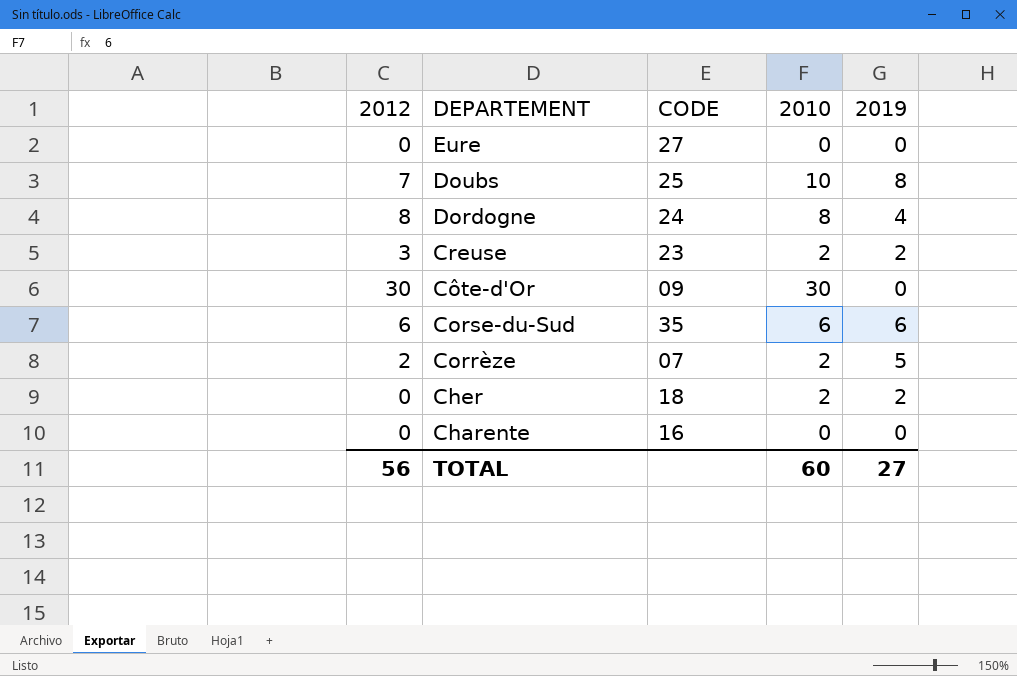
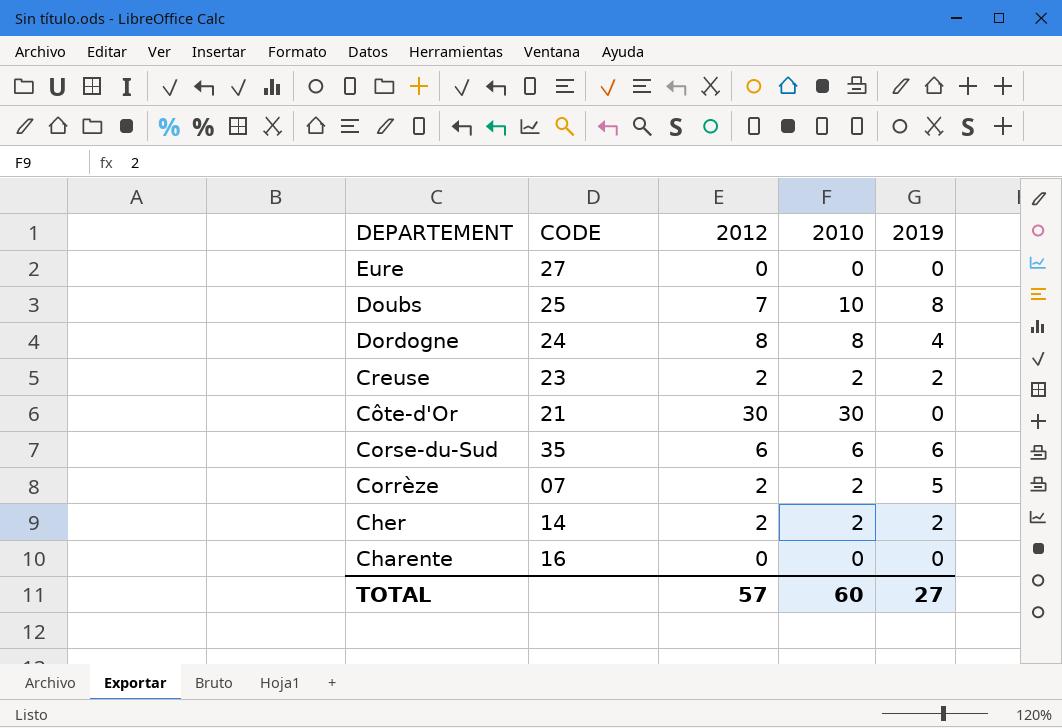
column 2012 | position: 1 -> 3
Creuse | 2012: 3 -> 2
Côte-d'Or | CODE: 09 -> 21
Cher | CODE: 18 -> 14
Cher | 2012: 0 -> 2
TOTAL | 2012: 56 -> 57

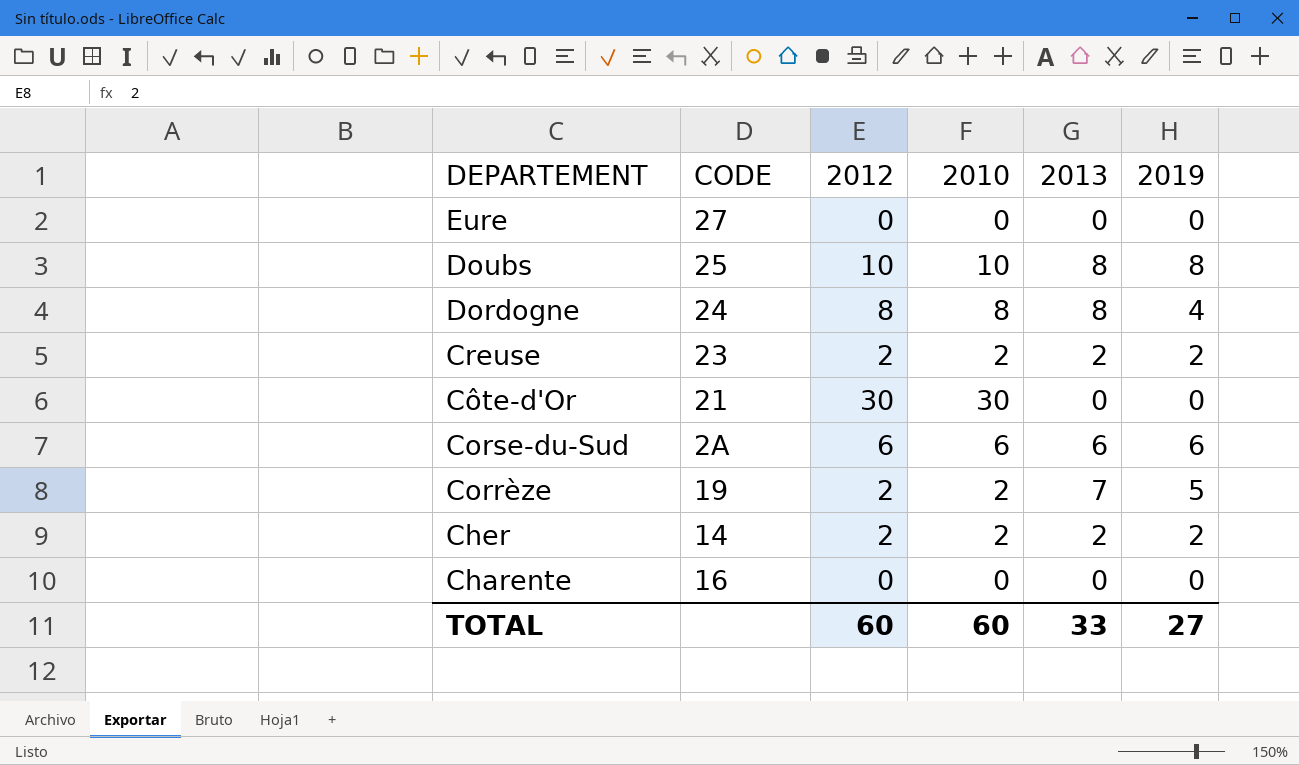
column 2013 | position: none -> 5
Doubs | 2012: 7 -> 10
Corse-du-Sud | CODE: 35 -> 2A
Corrèze | CODE: 07 -> 19
TOTAL | 2012: 57 -> 60

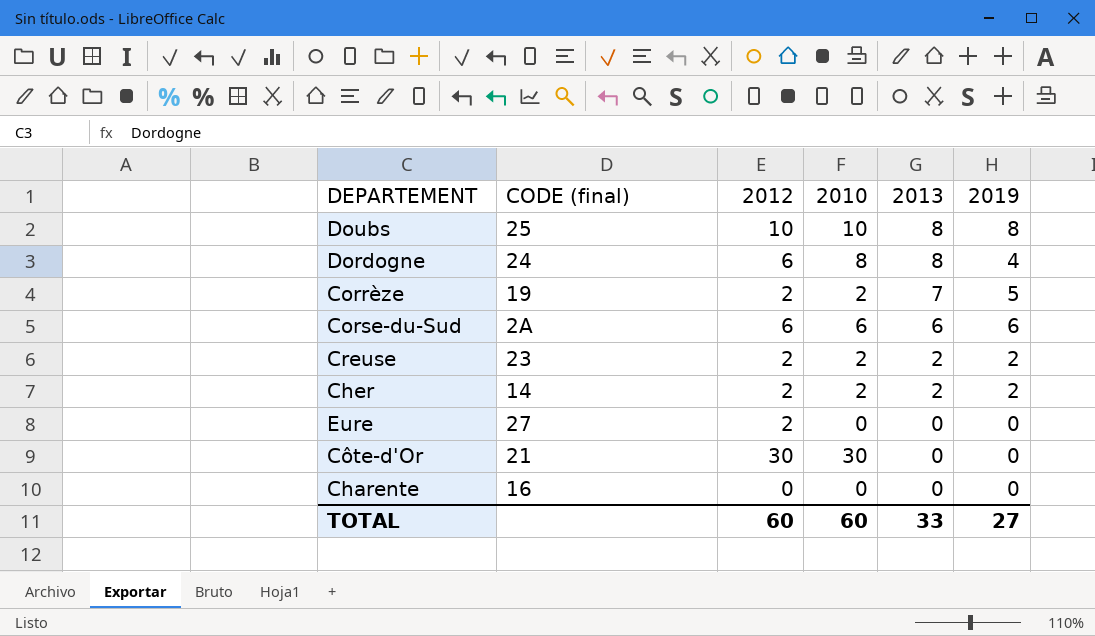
row order: DEPARTEMENT descending -> 2013 descending
column name: CODE -> CODE (final)
Dordogne | 2012: 8 -> 6
Eure | 2012: 0 -> 2

